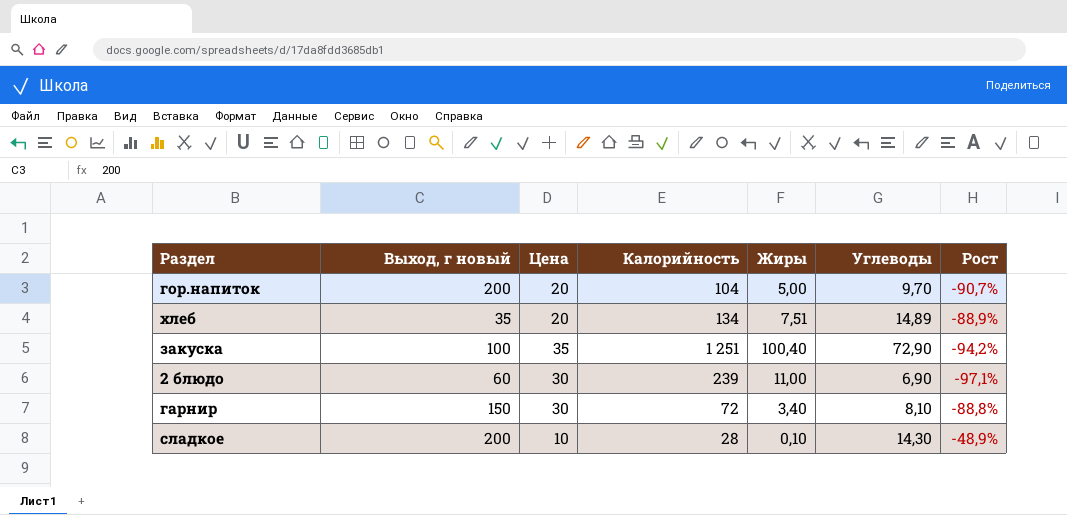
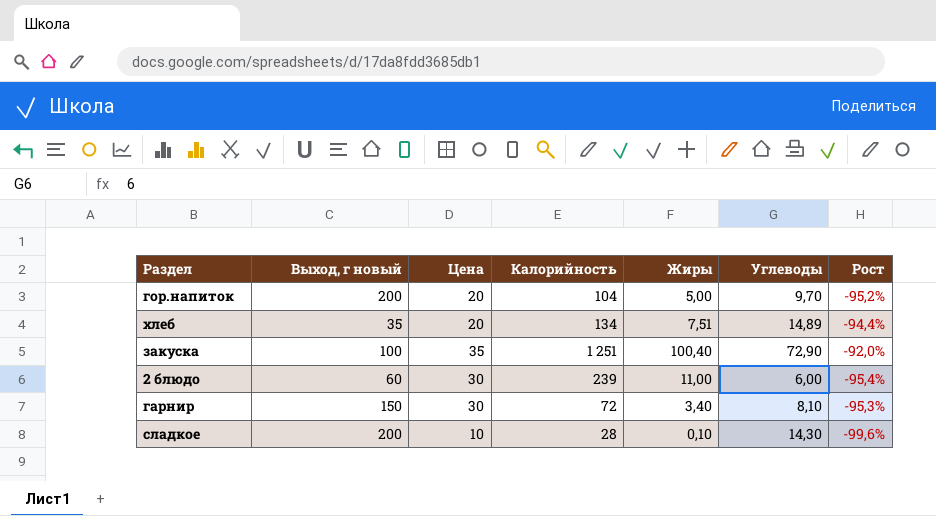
column Рост | formula: ([Углеводы] - [Калорийность]) / [Калорийность] -> ([Жиры] - [Калорийность]) / [Калорийность]
2 блюдо | Углеводы: 6,90 -> 6,00

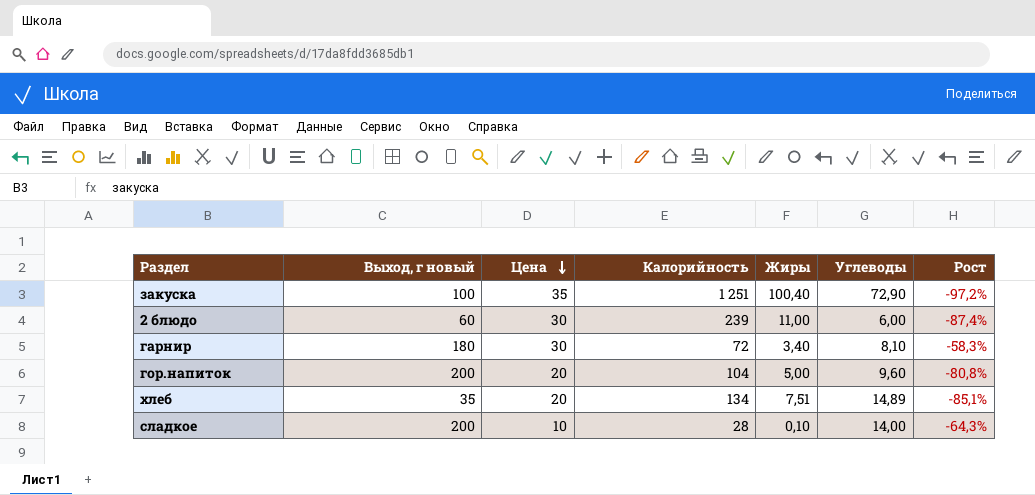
row order: none -> Цена descending
column Рост | formula: ([Жиры] - [Калорийность]) / [Калорийность] -> ([Цена] - [Калорийность]) / [Калорийность]
гарнир | Выход, г новый: 150 -> 180
гор.напиток | Углеводы: 9,70 -> 9,60
сладкое | Углеводы: 14,30 -> 14,00

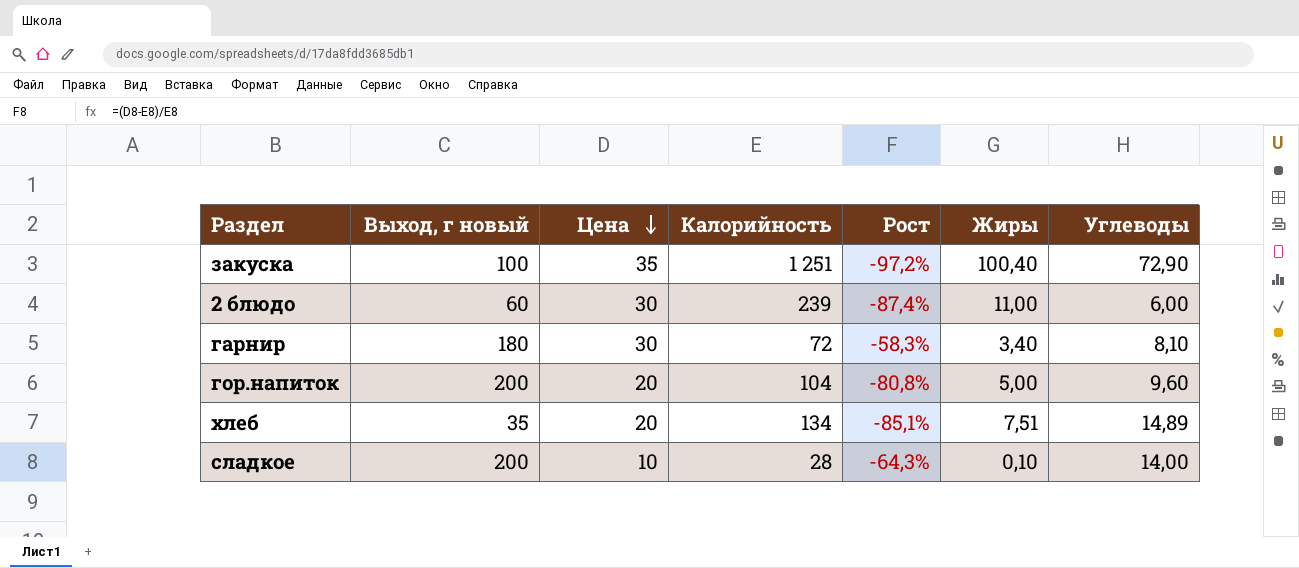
column Рост | position: 7 -> 5

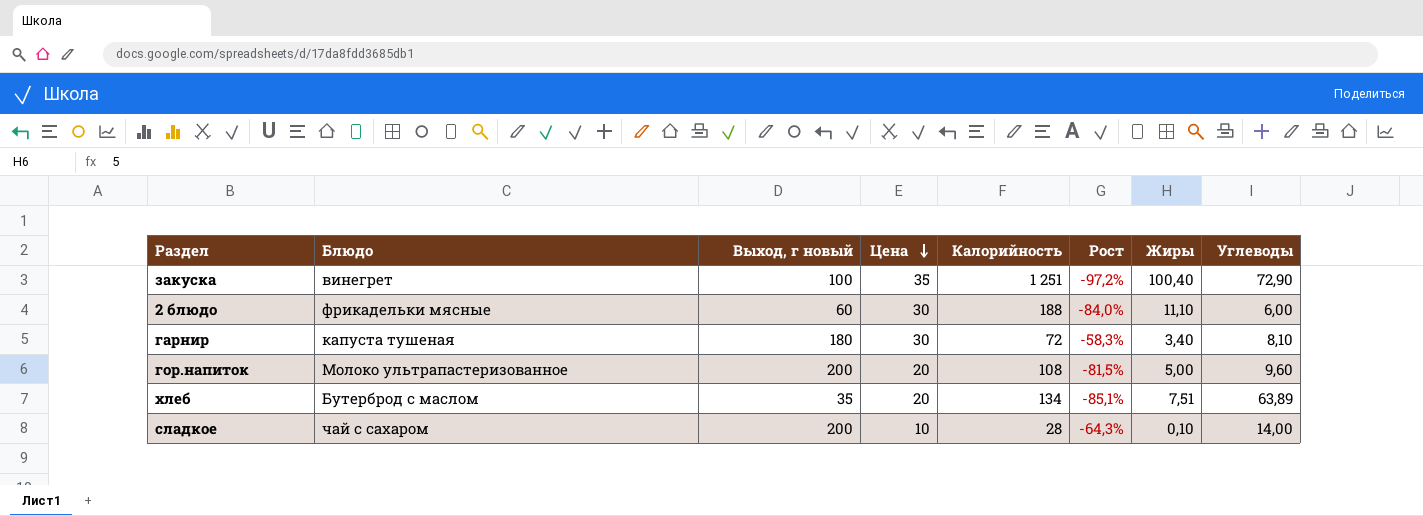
column Блюдо | position: none -> 2
2 блюдо | Калорийность: 239 -> 188
2 блюдо | Рост: -87,4% -> -84,0%
2 блюдо | Жиры: 11,00 -> 11,10
гор.напиток | Калорийность: 104 -> 108
гор.напиток | Рост: -80,8% -> -81,5%
хлеб | Углеводы: 14,89 -> 63,89

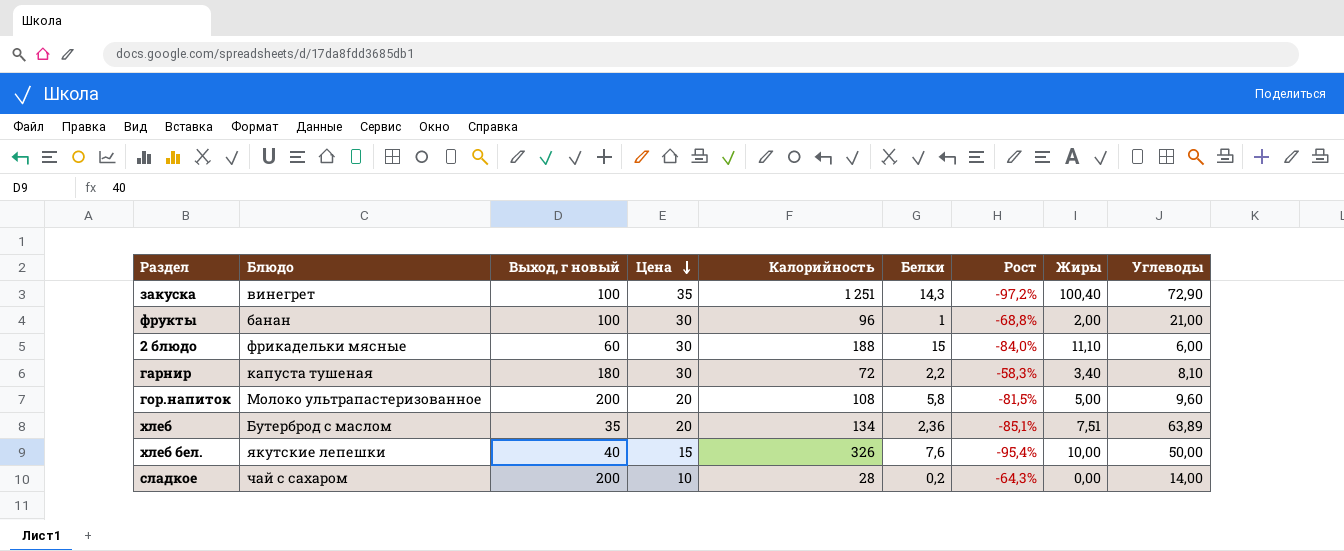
column Белки | position: none -> 6
row фрукты: none -> банан | 100 | 30 | 96 | 1 | -68,8% | 2,00 | 21,00
row хлеб бел.: none -> якутские лепешки | 40 | 15 | 326 | 7,6 | -95,4% | 10,00 | 50,00
сладкое | Жиры: 0,10 -> 0,00

